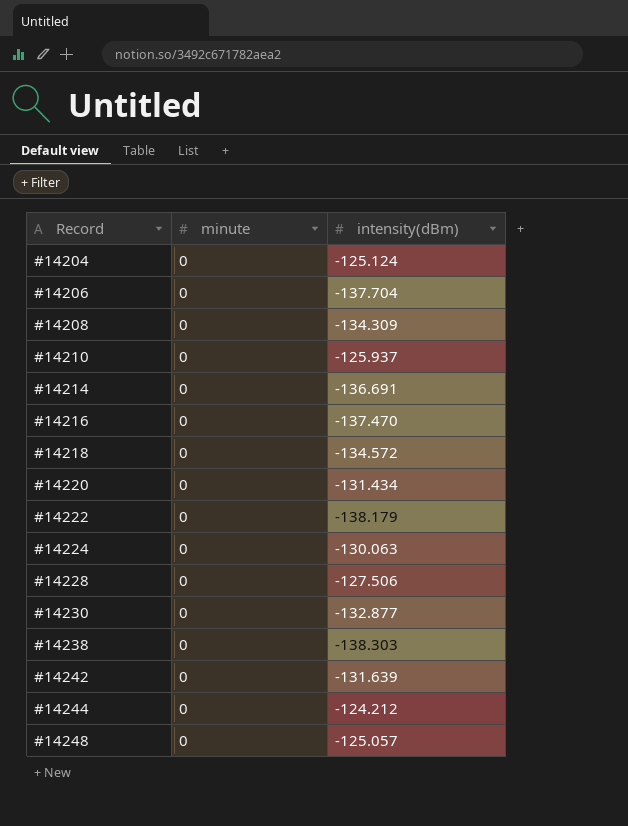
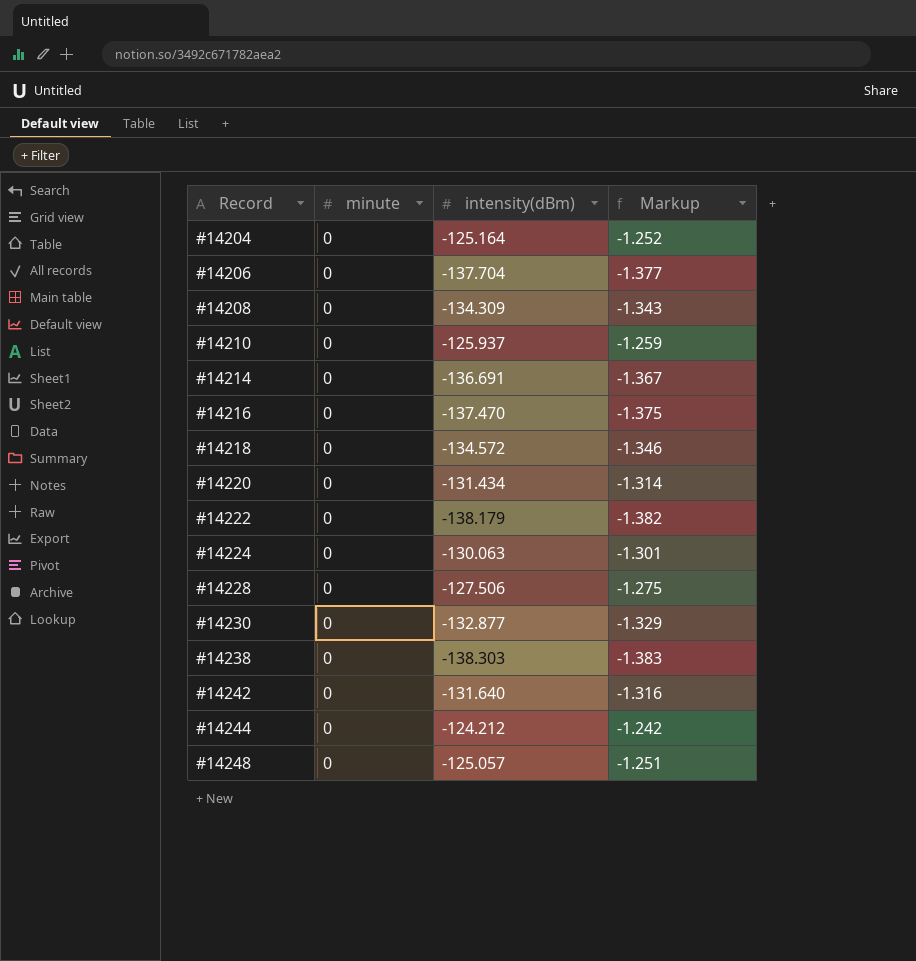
column Markup | formula: none -> [intensity(dBm)] * 0.01
#14204 | intensity(dBm): -125.124 -> -125.164
#14242 | intensity(dBm): -131.639 -> -131.640

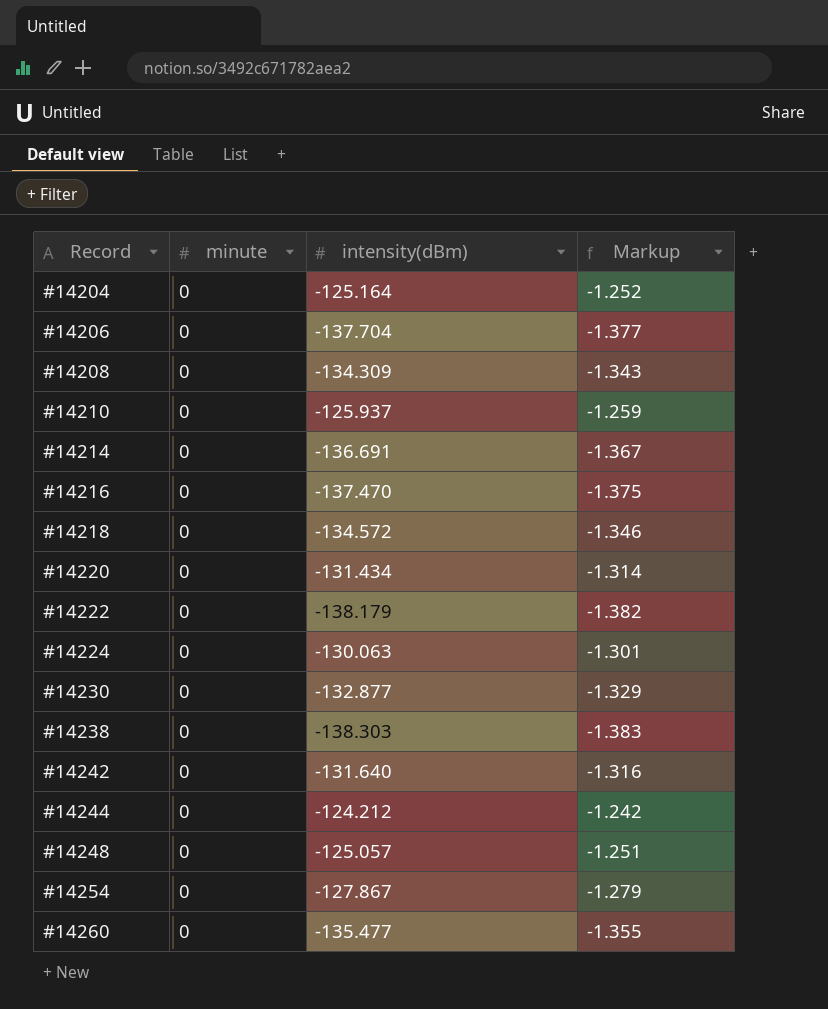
row #14228: 0 | -127.506 | -1.275 -> none
row #14254: none -> 0 | -127.867 | -1.279
row #14260: none -> 0 | -135.477 | -1.355

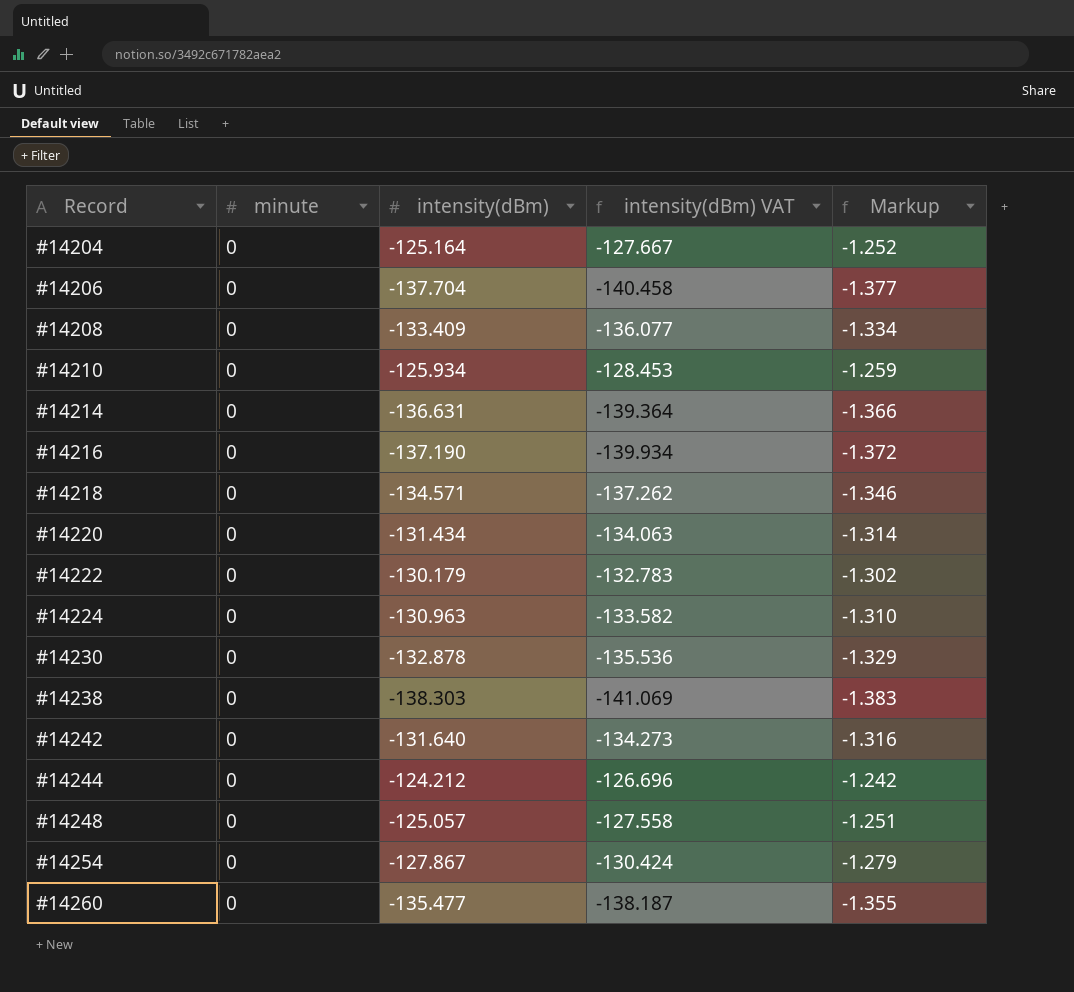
column intensity(dBm) VAT | formula: none -> [intensity(dBm)] * 1.02
#14208 | intensity(dBm): -134.309 -> -133.409
#14208 | Markup: -1.343 -> -1.334
#14210 | intensity(dBm): -125.937 -> -125.934
#14214 | intensity(dBm): -136.691 -> -136.631
#14214 | Markup: -1.367 -> -1.366
#14216 | intensity(dBm): -137.470 -> -137.190
#14216 | Markup: -1.375 -> -1.372
#14218 | intensity(dBm): -134.572 -> -134.571
#14222 | intensity(dBm): -138.179 -> -130.179
#14222 | Markup: -1.382 -> -1.302
#14224 | intensity(dBm): -130.063 -> -130.963
#14224 | Markup: -1.301 -> -1.310
#14230 | intensity(dBm): -132.877 -> -132.878

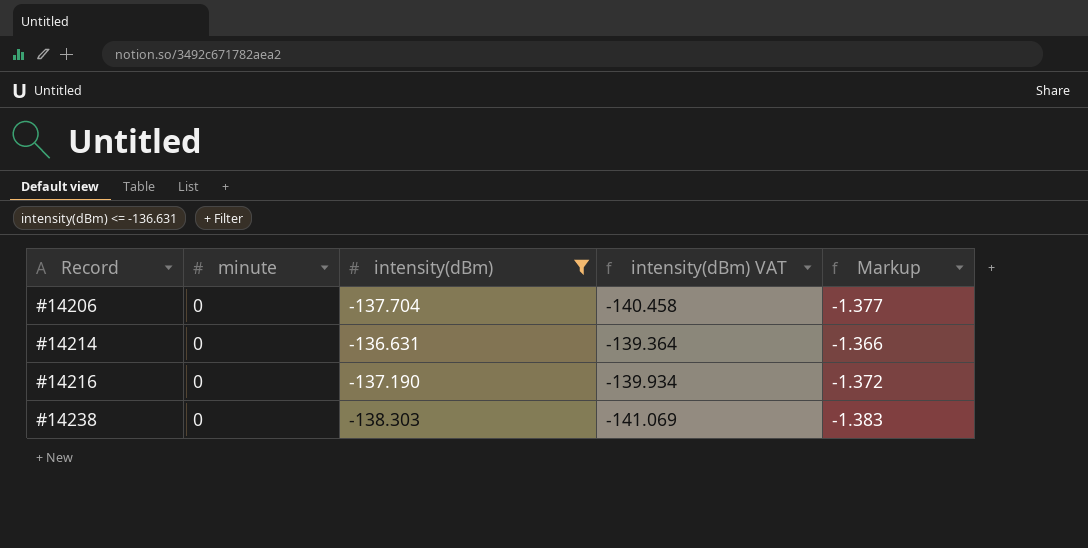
filter: none -> intensity(dBm) <= -136.631

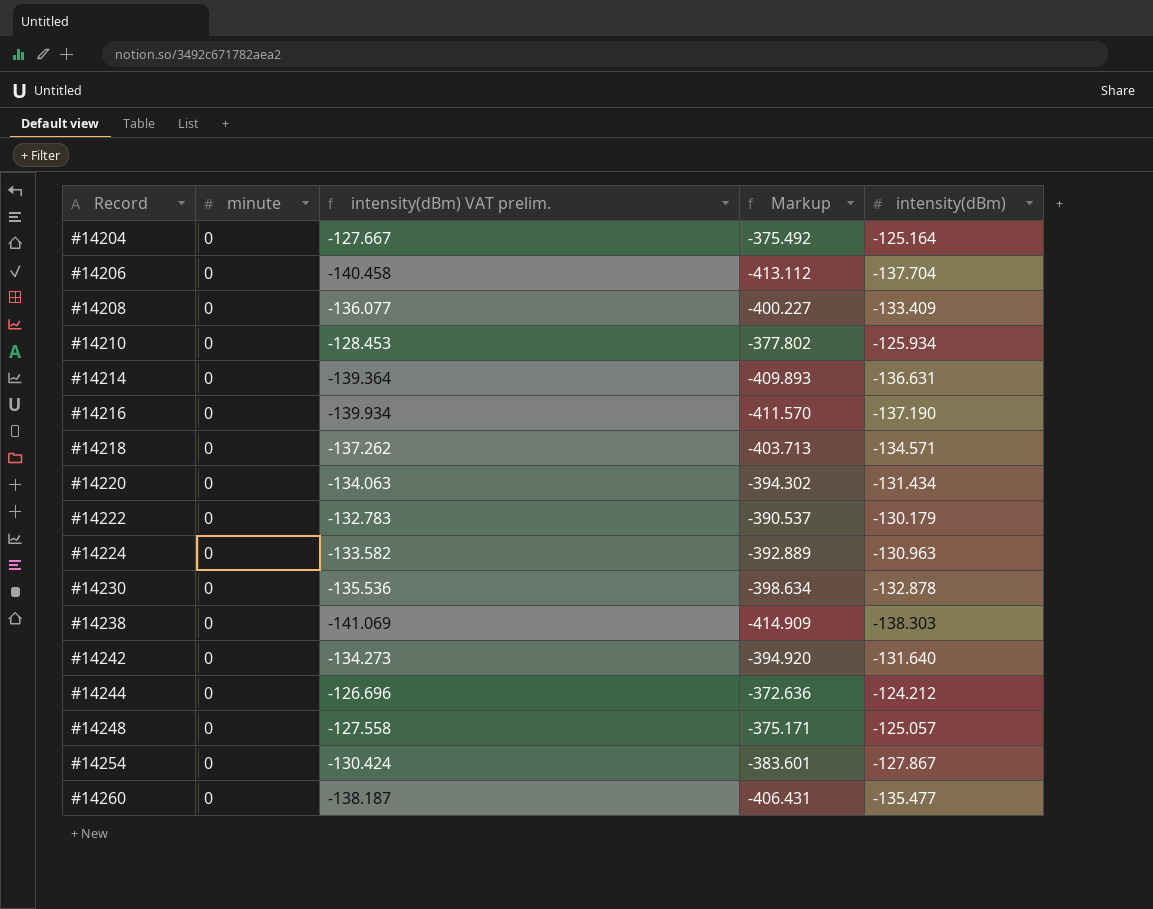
filter: intensity(dBm) <= -136.631 -> none
column name: intensity(dBm) VAT -> intensity(dBm) VAT prelim.
column Markup | formula: [intensity(dBm)] * 0.01 -> [intensity(dBm)] * 3
column intensity(dBm) | position: 3 -> 5

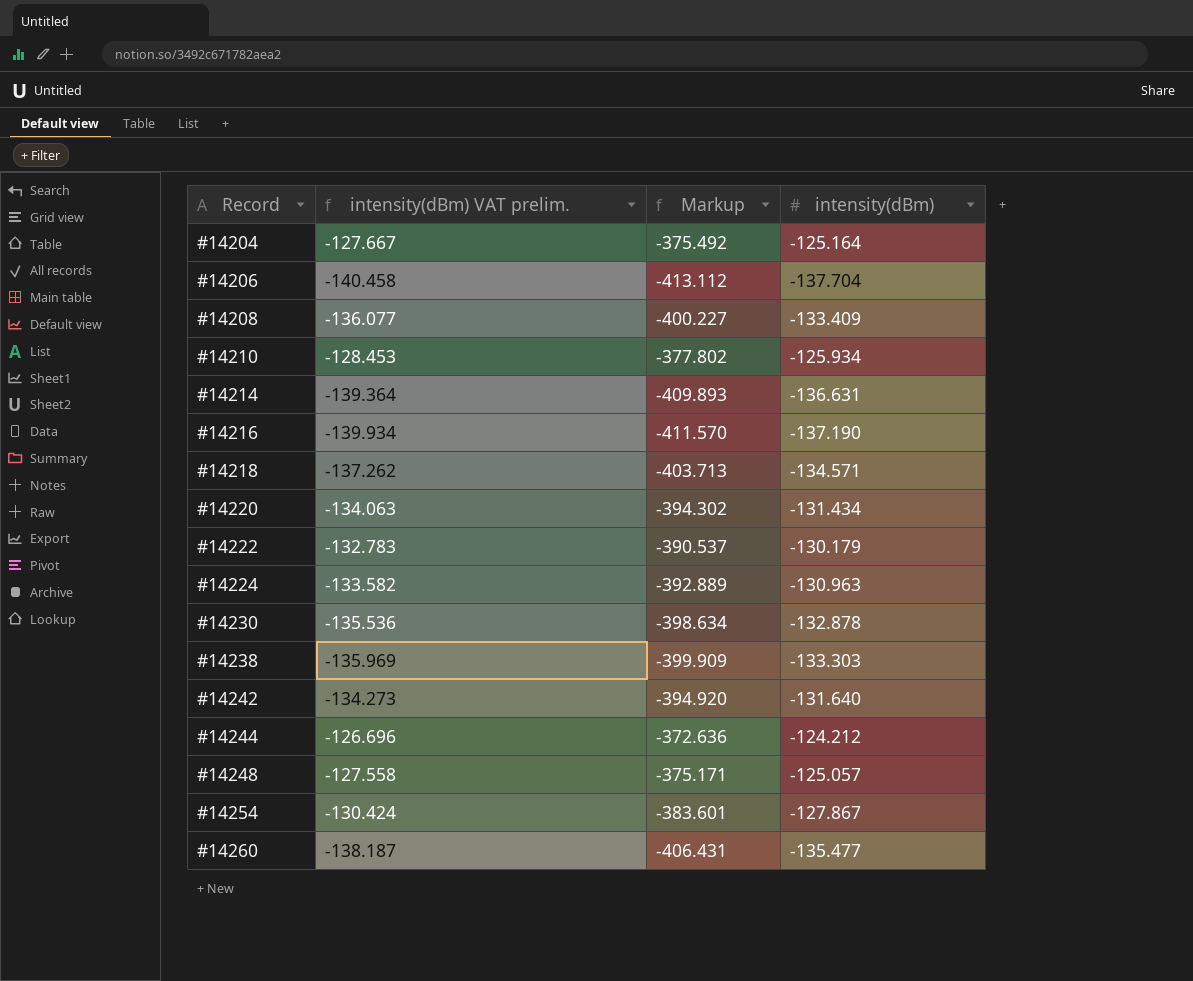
column minute | position: 2 -> none
#14238 | intensity(dBm) VAT prelim.: -141.069 -> -135.969
#14238 | Markup: -414.909 -> -399.909
#14238 | intensity(dBm): -138.303 -> -133.303

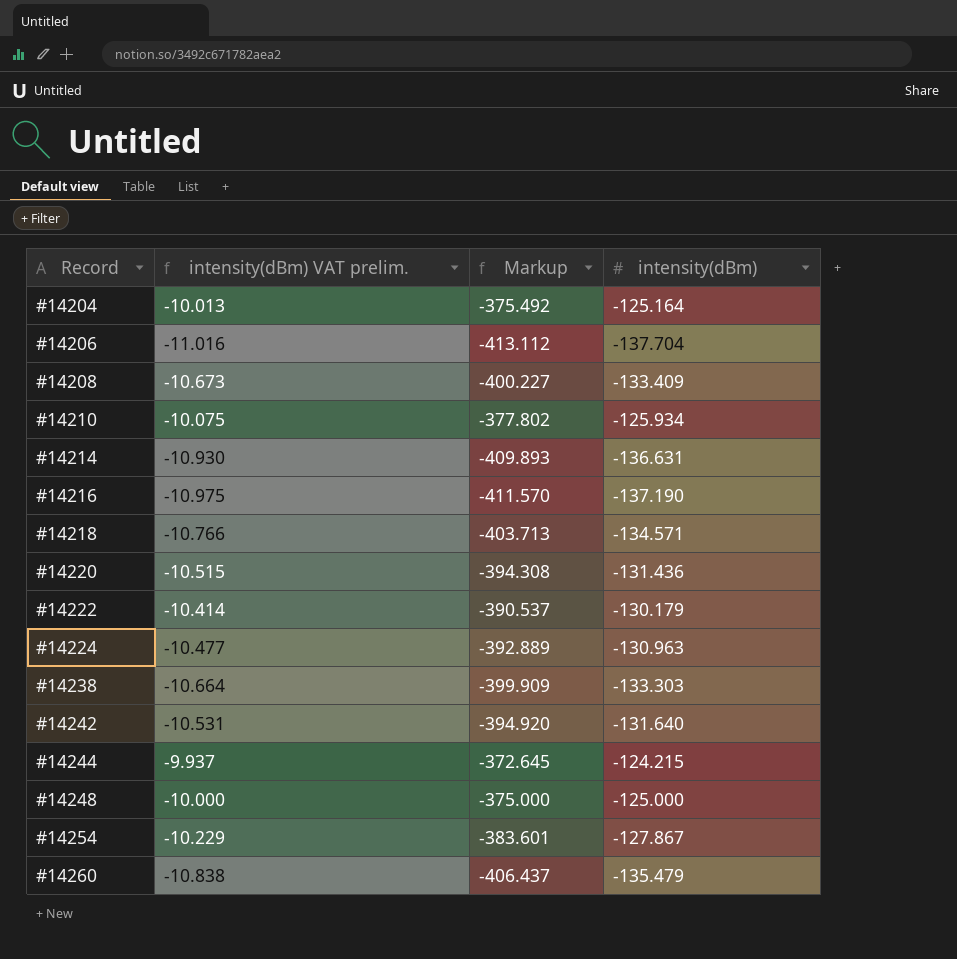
column intensity(dBm) VAT prelim. | formula: [intensity(dBm)] * 1.02 -> [intensity(dBm)] * 0.08
row #14230: -135.536 | -398.634 | -132.878 -> none
#14220 | Markup: -394.302 -> -394.308
#14220 | intensity(dBm): -131.434 -> -131.436
#14244 | Markup: -372.636 -> -372.645
#14244 | intensity(dBm): -124.212 -> -124.215
#14248 | Markup: -375.171 -> -375.000
#14248 | intensity(dBm): -125.057 -> -125.000
#14260 | Markup: -406.431 -> -406.437
#14260 | intensity(dBm): -135.477 -> -135.479

